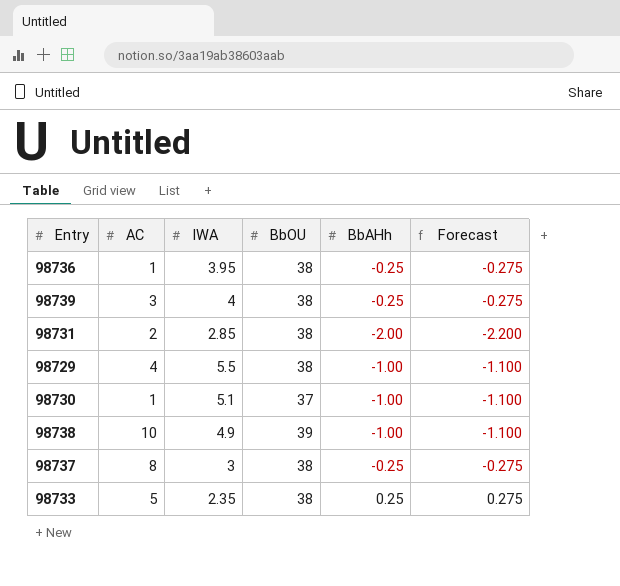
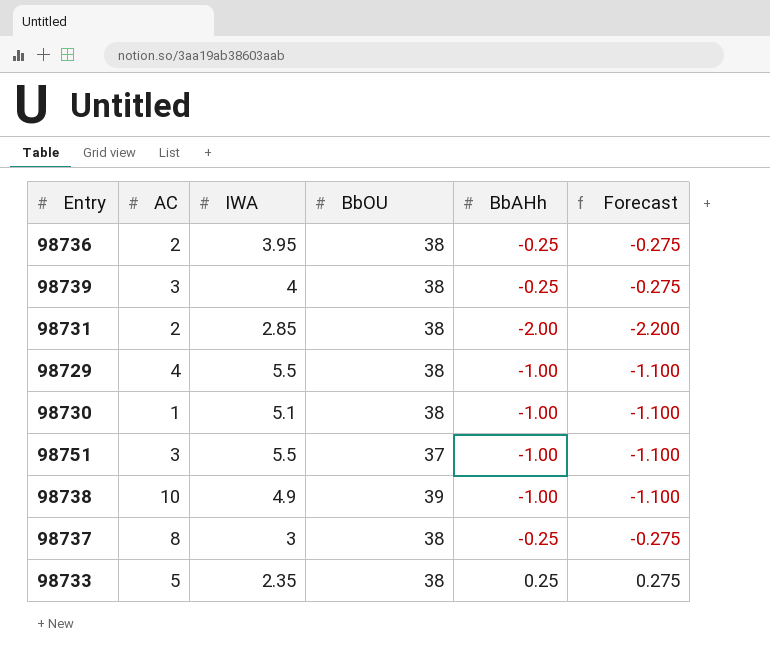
98736 | AC: 1 -> 2
98730 | BbOU: 37 -> 38
row 98751: none -> 3 | 5.5 | 37 | -1.00 | -1.100

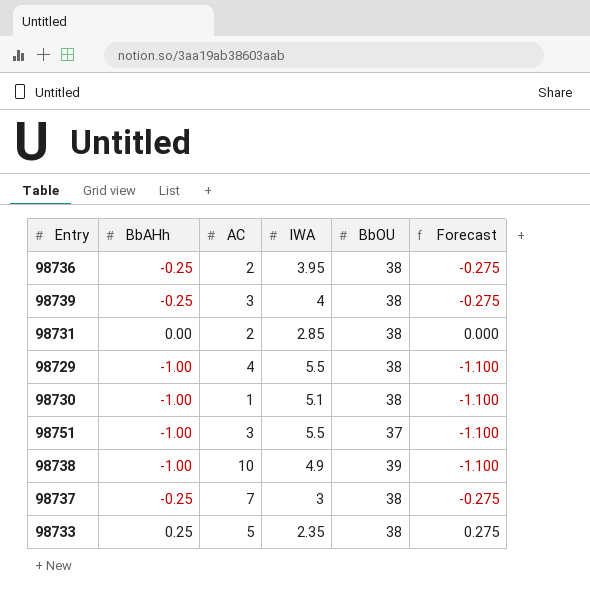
column BbAHh | position: 5 -> 2
98731 | BbAHh: -2.00 -> 0.00
98731 | Forecast: -2.200 -> 0.000
98737 | AC: 8 -> 7

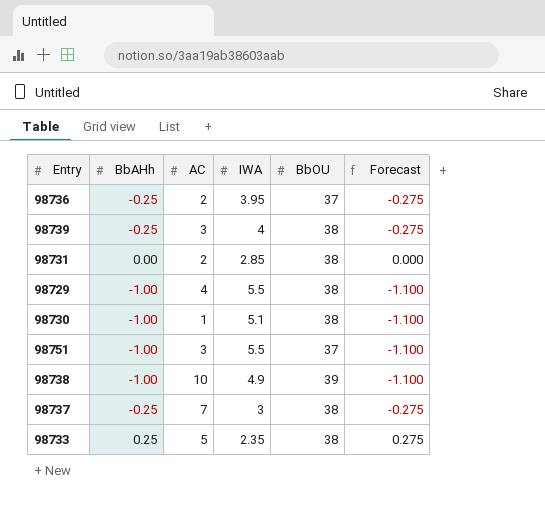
98736 | BbOU: 38 -> 37

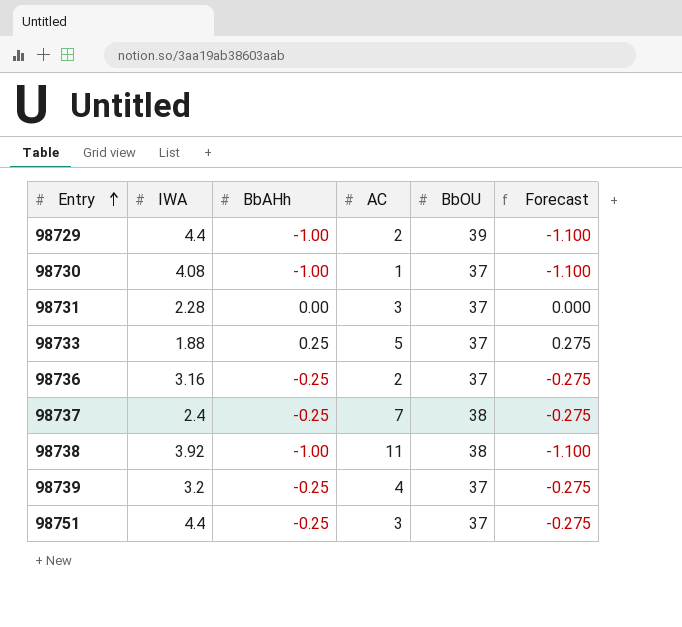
row order: none -> Entry ascending
column IWA | position: 4 -> 2
98729 | IWA: 5.5 -> 4.4
98729 | AC: 4 -> 2
98729 | BbOU: 38 -> 39
98730 | IWA: 5.1 -> 4.08
98730 | BbOU: 38 -> 37
98731 | IWA: 2.85 -> 2.28
98731 | AC: 2 -> 3
98731 | BbOU: 38 -> 37
98733 | IWA: 2.35 -> 1.88
98733 | BbOU: 38 -> 37
98736 | IWA: 3.95 -> 3.16
98737 | IWA: 3 -> 2.4
98738 | IWA: 4.9 -> 3.92
98738 | AC: 10 -> 11
98738 | BbOU: 39 -> 38
98739 | IWA: 4 -> 3.2
98739 | AC: 3 -> 4
98739 | BbOU: 38 -> 37
98751 | IWA: 5.5 -> 4.4
98751 | BbAHh: -1.00 -> -0.25
98751 | Forecast: -1.100 -> -0.275

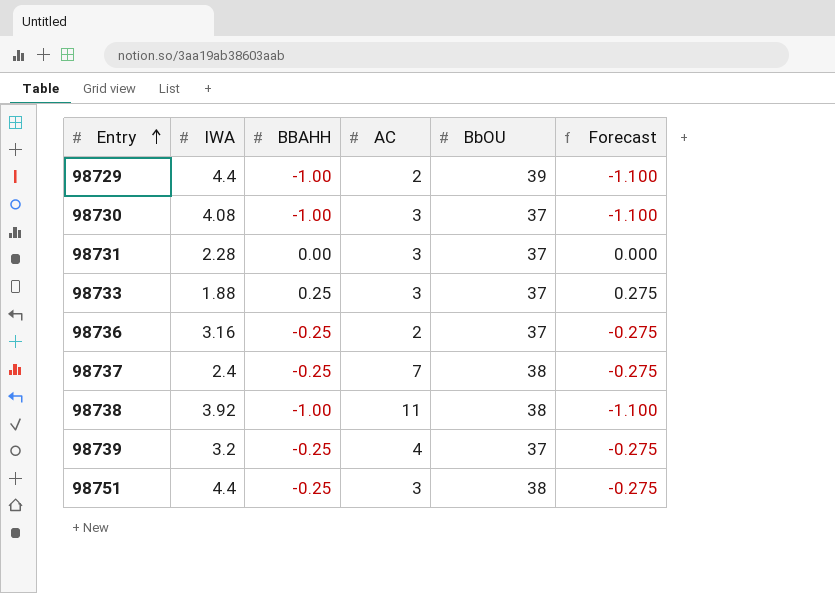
column name: BbAHh -> BBAHH
98730 | AC: 1 -> 3
98733 | AC: 5 -> 3
98751 | BbOU: 37 -> 38

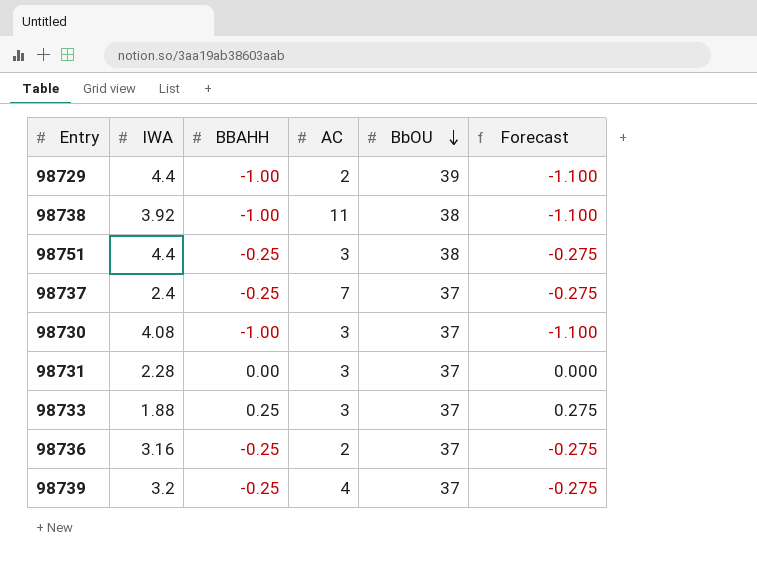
row order: Entry ascending -> BbOU descending
98737 | BbOU: 38 -> 37

